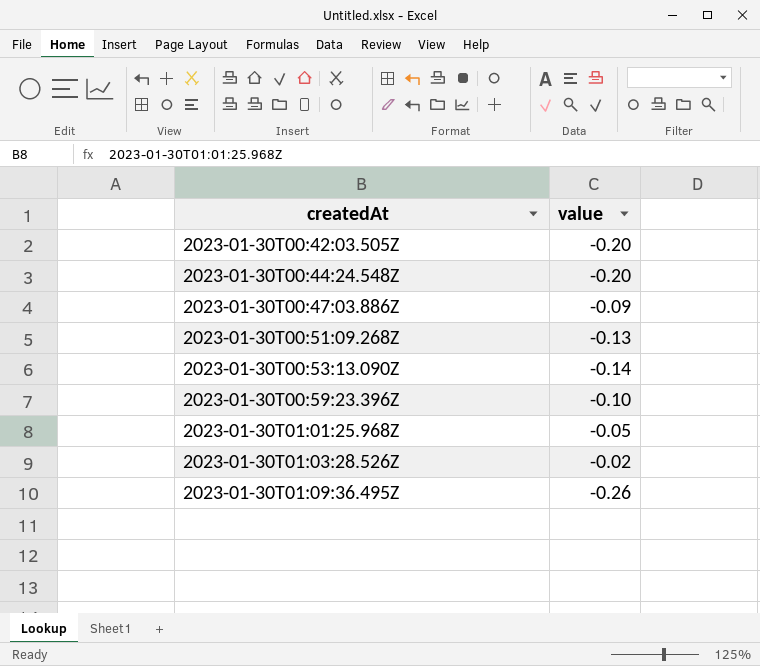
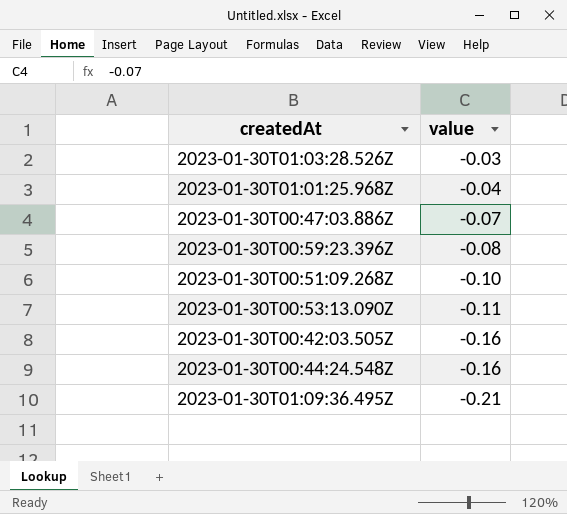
row order: createdAt ascending -> value descending
2023-01-30T01:03:28.526Z | value: -0.02 -> -0.03
2023-01-30T01:01:25.968Z | value: -0.05 -> -0.04
2023-01-30T00:47:03.886Z | value: -0.09 -> -0.07
2023-01-30T00:59:23.396Z | value: -0.10 -> -0.08
2023-01-30T00:51:09.268Z | value: -0.13 -> -0.10
2023-01-30T00:53:13.090Z | value: -0.14 -> -0.11
2023-01-30T00:42:03.505Z | value: -0.20 -> -0.16
2023-01-30T00:44:24.548Z | value: -0.20 -> -0.16
2023-01-30T01:09:36.495Z | value: -0.26 -> -0.21

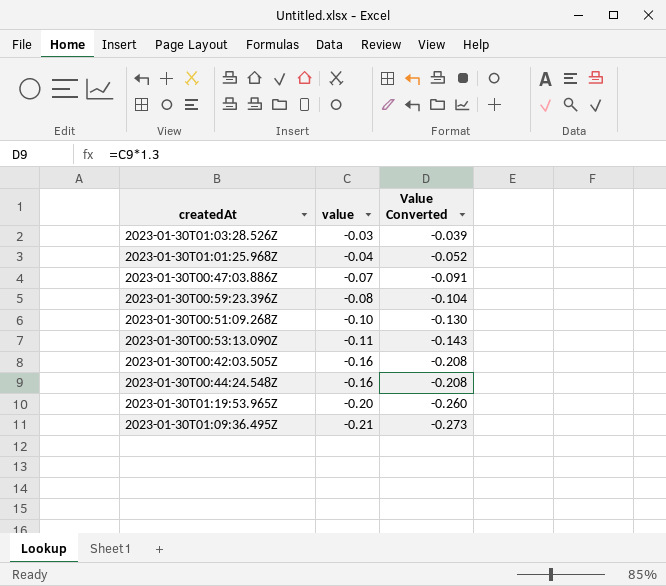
column Value Converted | formula: none -> [value] * 1.3
row 2023-01-30T01:19:53.965Z: none -> -0.20 | -0.260

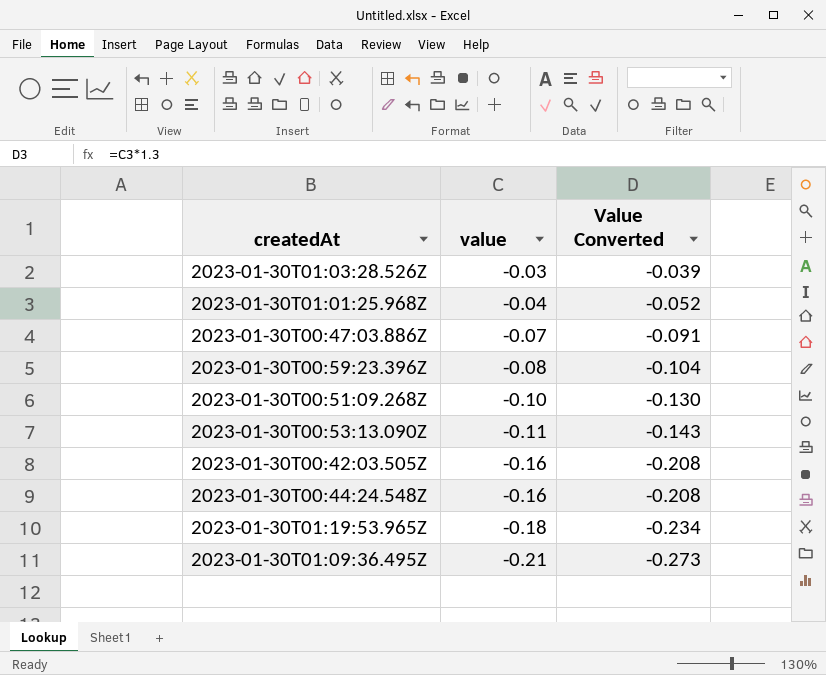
2023-01-30T01:19:53.965Z | value: -0.20 -> -0.18
2023-01-30T01:19:53.965Z | Value Converted: -0.260 -> -0.234

